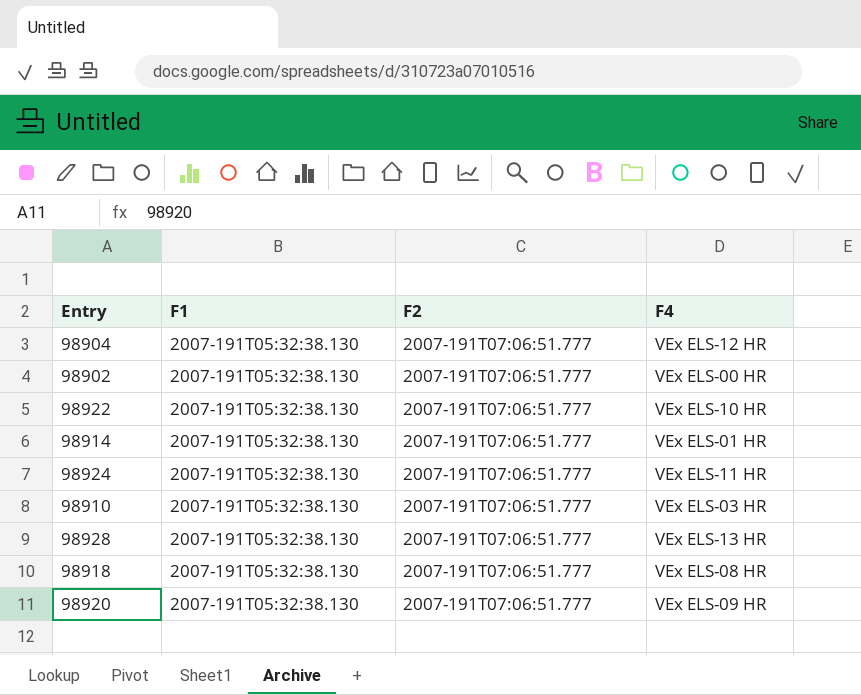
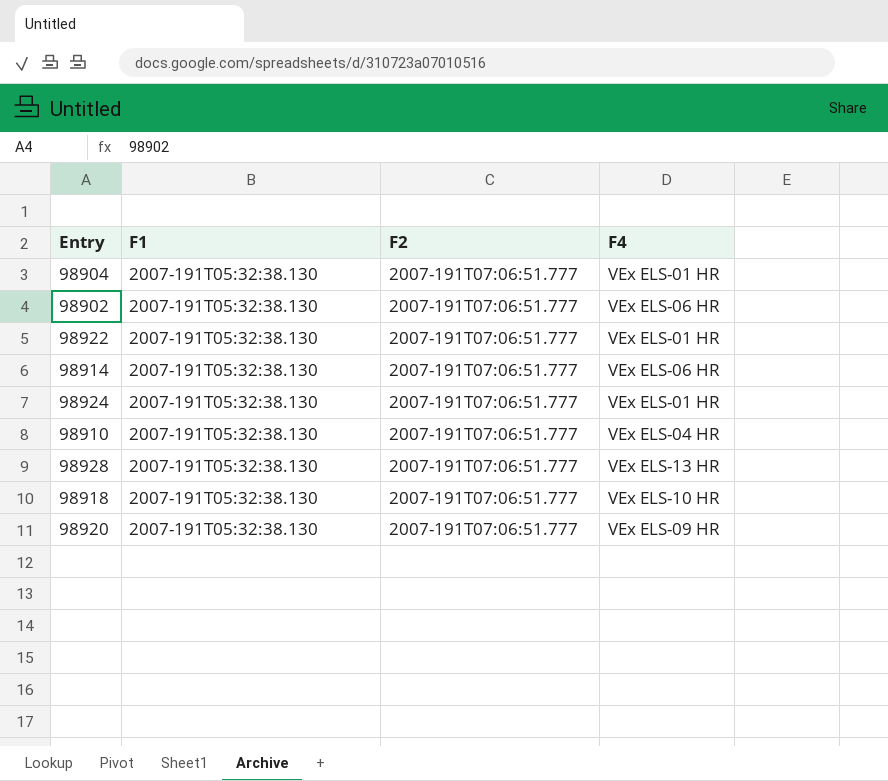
98904 | F4: VEx ELS-12 HR -> VEx ELS-01 HR
98902 | F4: VEx ELS-00 HR -> VEx ELS-06 HR
98922 | F4: VEx ELS-10 HR -> VEx ELS-01 HR
98914 | F4: VEx ELS-01 HR -> VEx ELS-06 HR
98924 | F4: VEx ELS-11 HR -> VEx ELS-01 HR
98910 | F4: VEx ELS-03 HR -> VEx ELS-04 HR
98918 | F4: VEx ELS-08 HR -> VEx ELS-10 HR

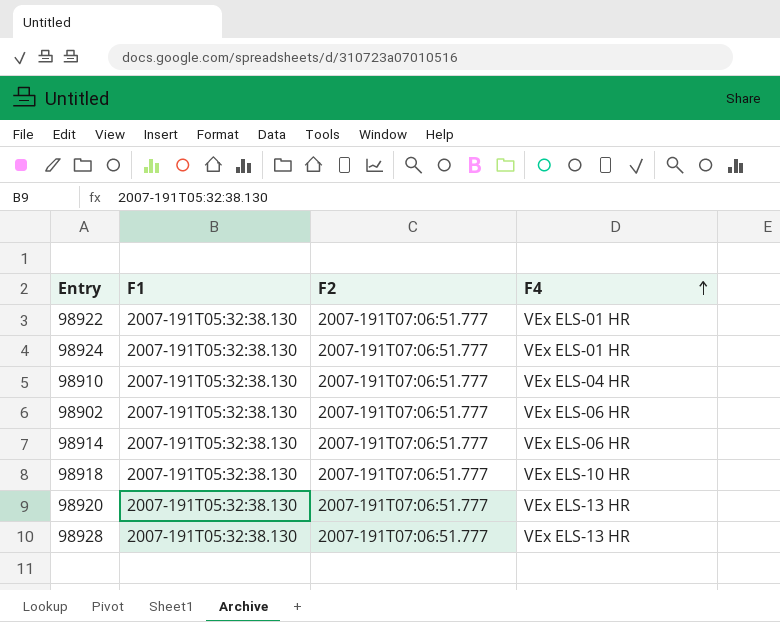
row order: none -> F4 ascending
row 98904: 2007-191T05:32:38.130 | 2007-191T07:06:51.777 | VEx ELS-01 HR -> none
98920 | F4: VEx ELS-09 HR -> VEx ELS-13 HR

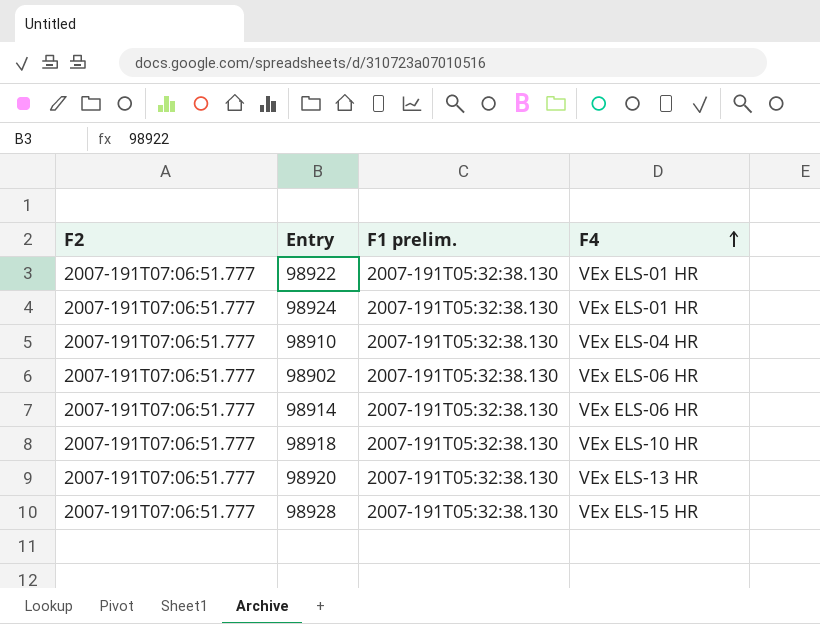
column F2 | position: 3 -> 1
column name: F1 -> F1 prelim.
98928 | F4: VEx ELS-13 HR -> VEx ELS-15 HR

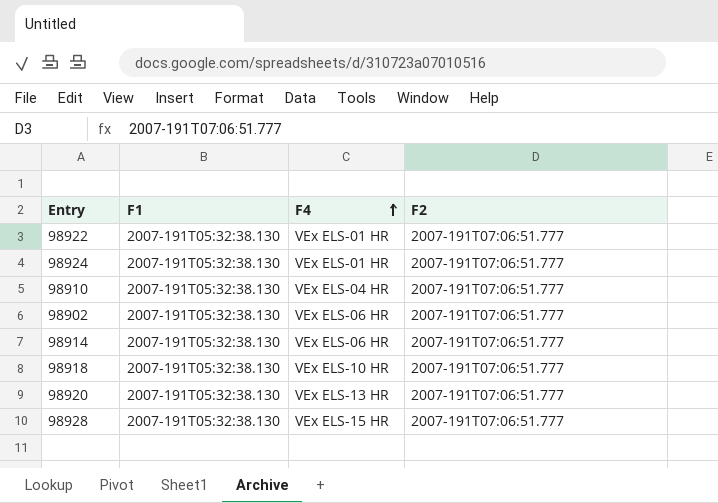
column name: F1 prelim. -> F1
column F2 | position: 1 -> 4

